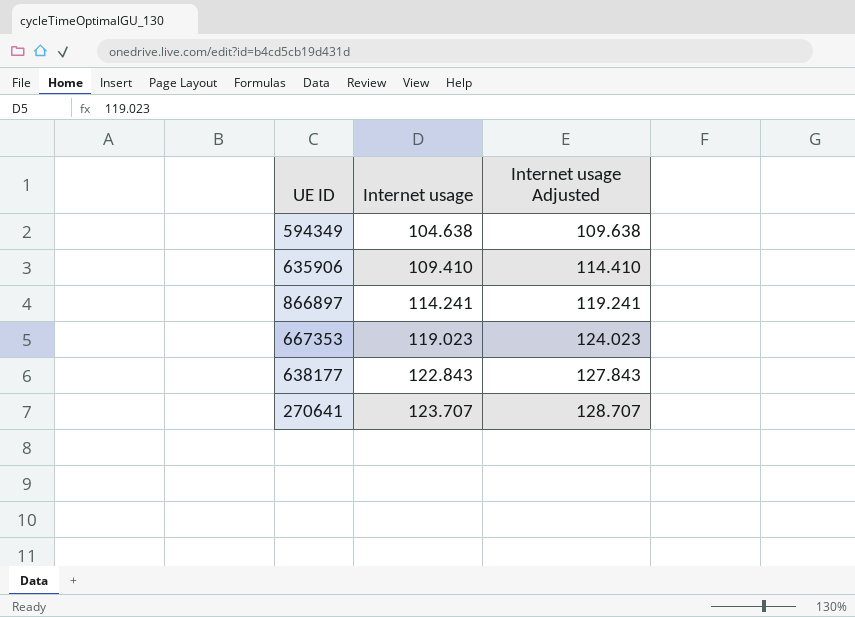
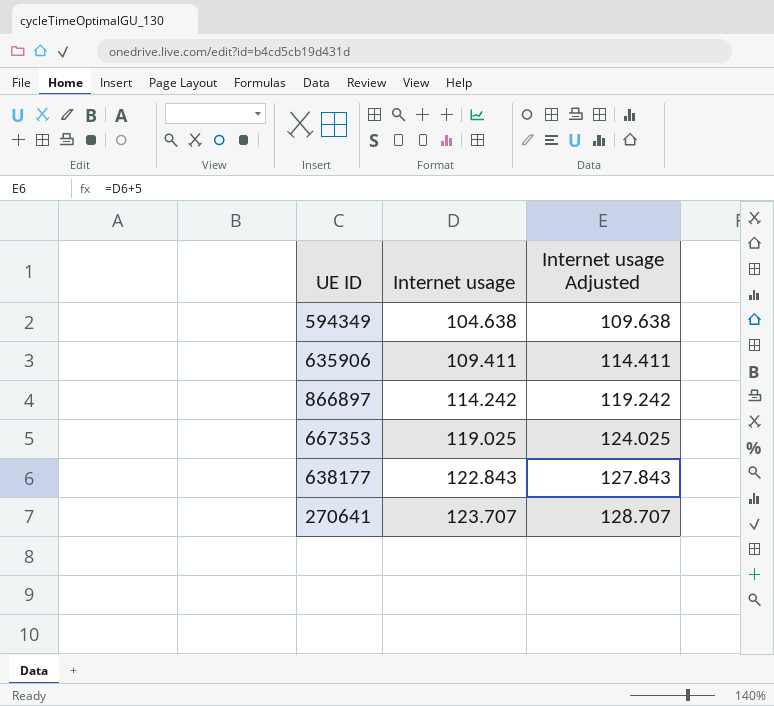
635906 | Internet usage: 109.410 -> 109.411
635906 | Internet usage Adjusted: 114.410 -> 114.411
866897 | Internet usage: 114.241 -> 114.242
866897 | Internet usage Adjusted: 119.241 -> 119.242
667353 | Internet usage: 119.023 -> 119.025
667353 | Internet usage Adjusted: 124.023 -> 124.025

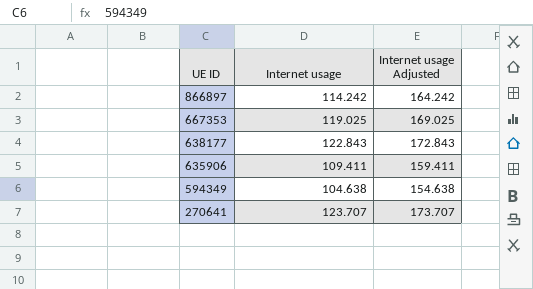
row order: Internet usage ascending -> UE ID descending
column Internet usage Adjusted | formula: [Internet usage] + 5 -> [Internet usage] + 50

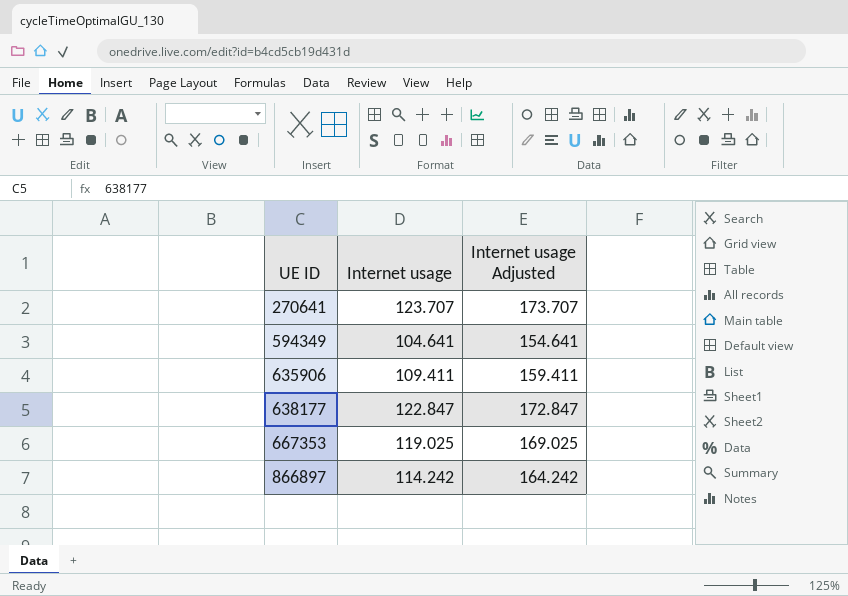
row order: UE ID descending -> UE ID ascending
594349 | Internet usage: 104.638 -> 104.641
594349 | Internet usage Adjusted: 154.638 -> 154.641
638177 | Internet usage: 122.843 -> 122.847
638177 | Internet usage Adjusted: 172.843 -> 172.847

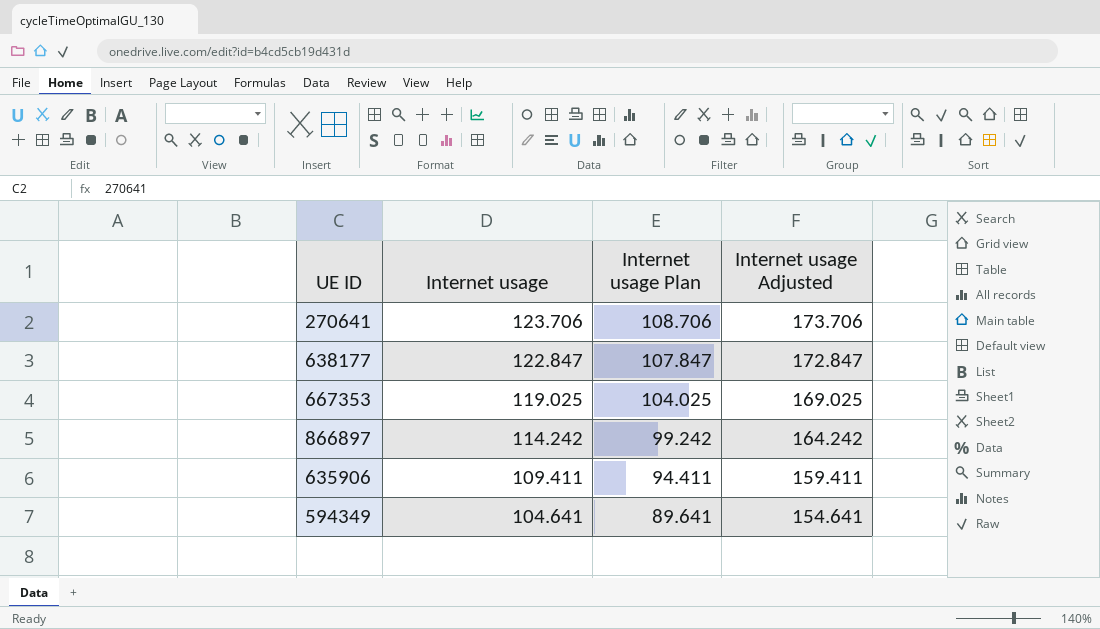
row order: UE ID ascending -> Internet usage descending
column Internet usage Plan | formula: none -> [Internet usage] - 15
270641 | Internet usage: 123.707 -> 123.706
270641 | Internet usage Adjusted: 173.707 -> 173.706

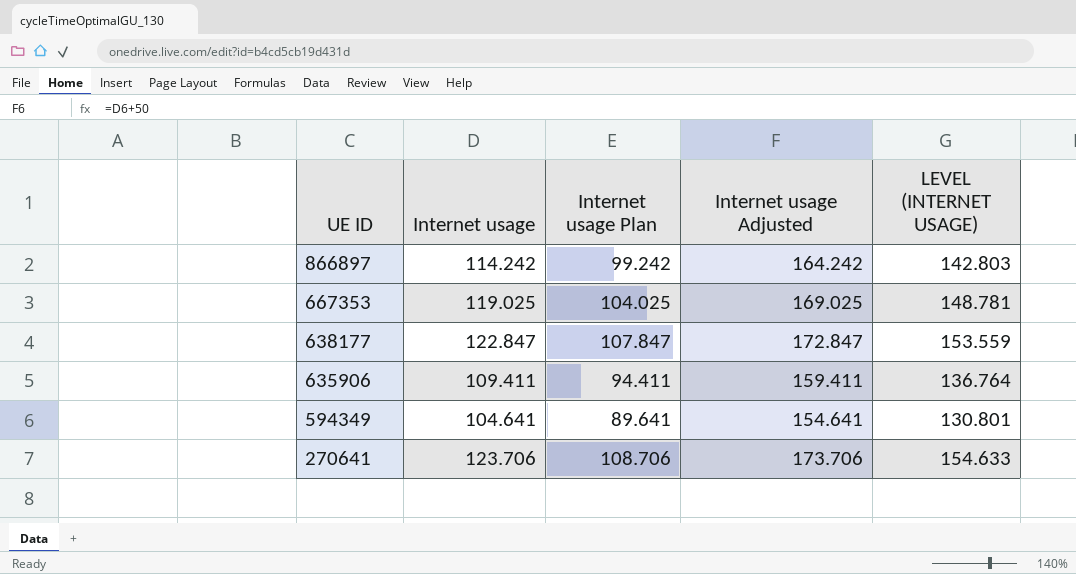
row order: Internet usage descending -> UE ID descending
column LEVEL (INTERNET USAGE) | formula: none -> [Internet usage] * 1.25

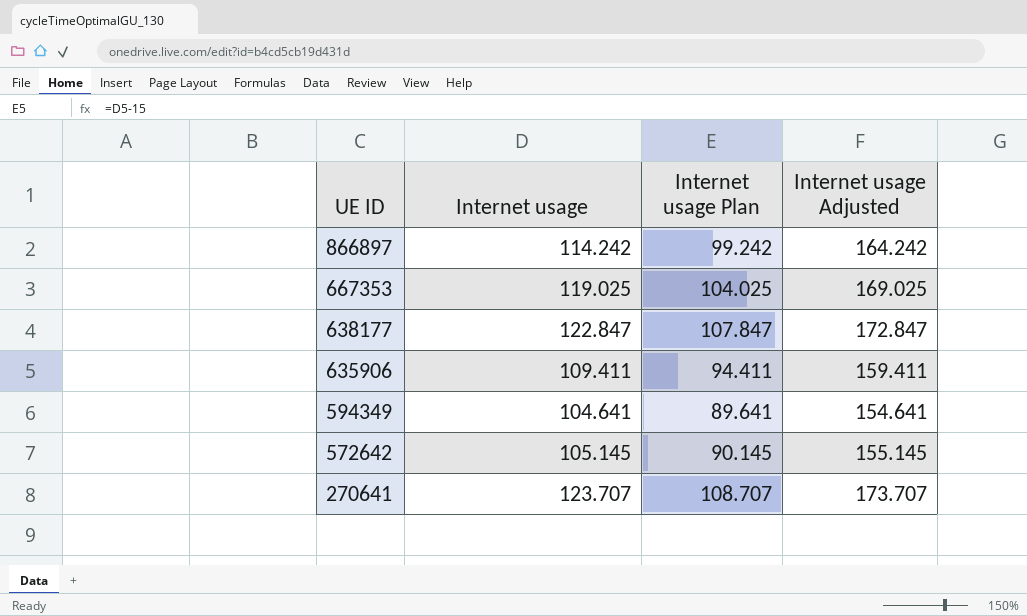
column LEVEL (INTERNET USAGE) | formula: [Internet usage] * 1.25 -> none
row 572642: none -> 105.145 | 90.145 | 155.145
270641 | Internet usage: 123.706 -> 123.707
270641 | Internet usage Plan: 108.706 -> 108.707
270641 | Internet usage Adjusted: 173.706 -> 173.707

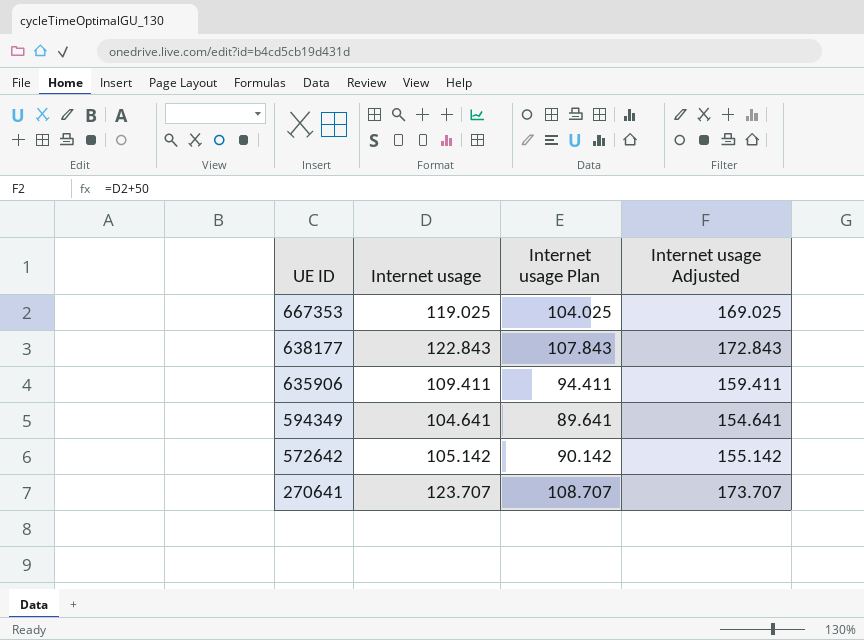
row 866897: 114.242 | 99.242 | 164.242 -> none
638177 | Internet usage: 122.847 -> 122.843
638177 | Internet usage Plan: 107.847 -> 107.843
638177 | Internet usage Adjusted: 172.847 -> 172.843
572642 | Internet usage: 105.145 -> 105.142
572642 | Internet usage Plan: 90.145 -> 90.142
572642 | Internet usage Adjusted: 155.145 -> 155.142

